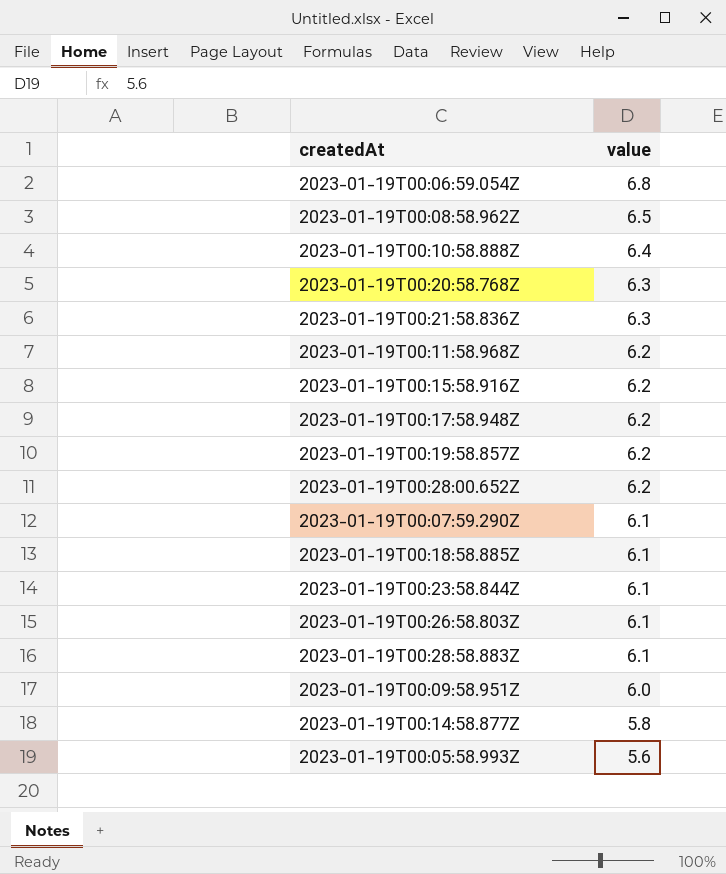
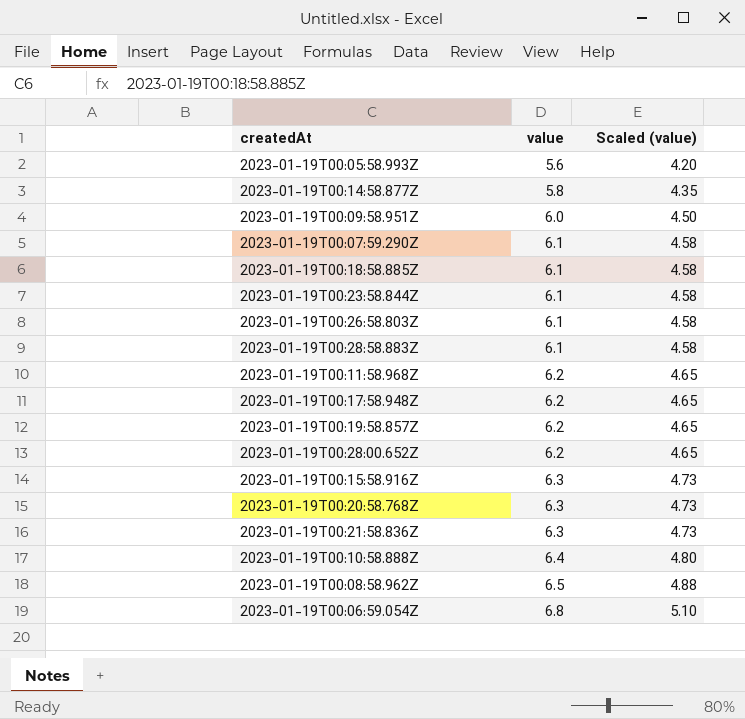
row order: value descending -> value ascending
column Scaled (value) | formula: none -> [value] * 0.75
2023-01-19T00:15:58.916Z | value: 6.2 -> 6.3

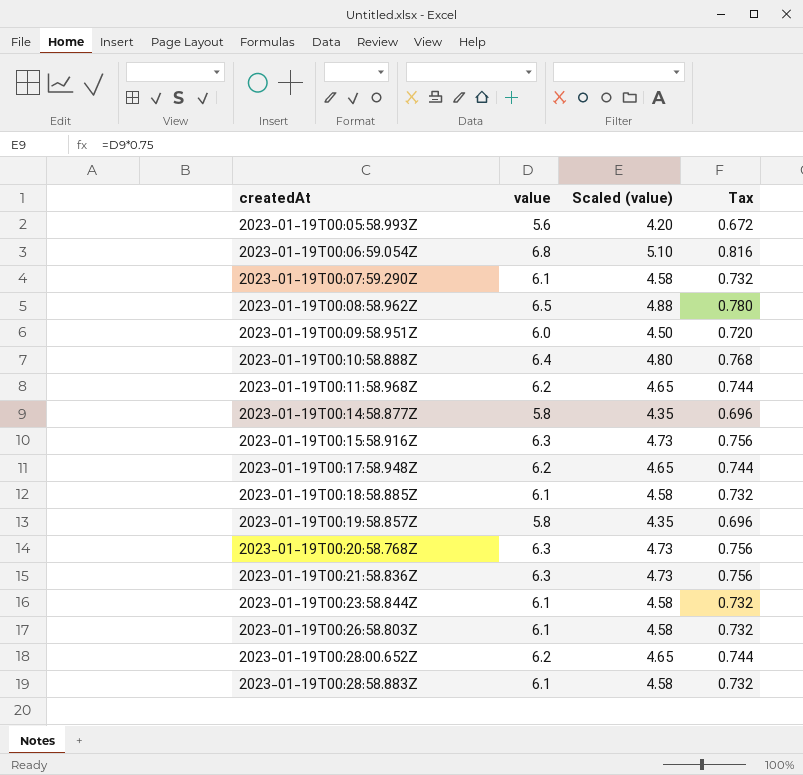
row order: value ascending -> createdAt ascending
column Tax | formula: none -> [value] * 0.12
2023-01-19T00:19:58.857Z | value: 6.2 -> 5.8
2023-01-19T00:19:58.857Z | Scaled (value): 4.65 -> 4.35

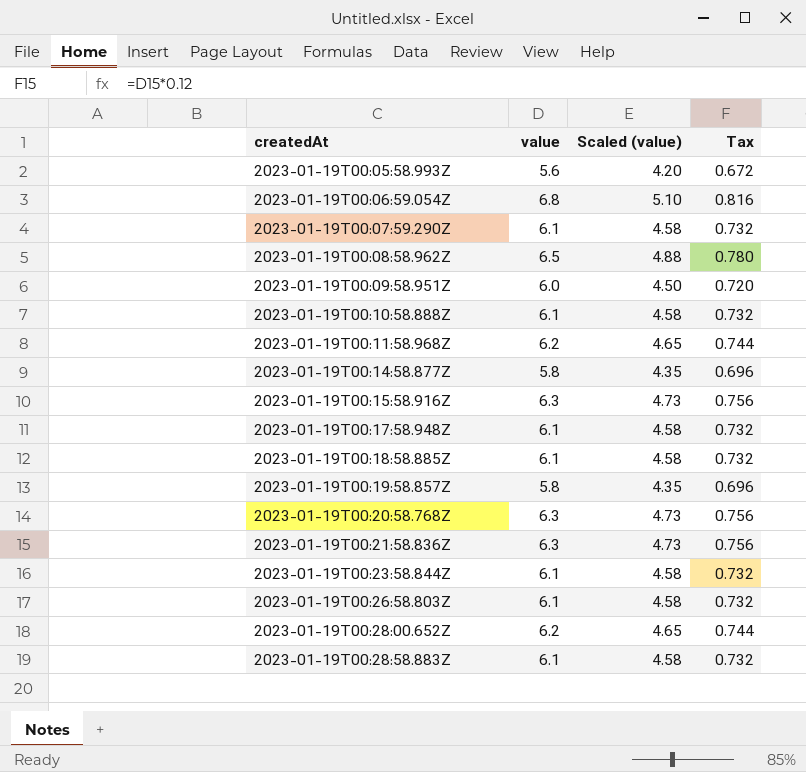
2023-01-19T00:10:58.888Z | value: 6.4 -> 6.1
2023-01-19T00:10:58.888Z | Scaled (value): 4.80 -> 4.58
2023-01-19T00:10:58.888Z | Tax: 0.768 -> 0.732
2023-01-19T00:17:58.948Z | value: 6.2 -> 6.1
2023-01-19T00:17:58.948Z | Scaled (value): 4.65 -> 4.58
2023-01-19T00:17:58.948Z | Tax: 0.744 -> 0.732

